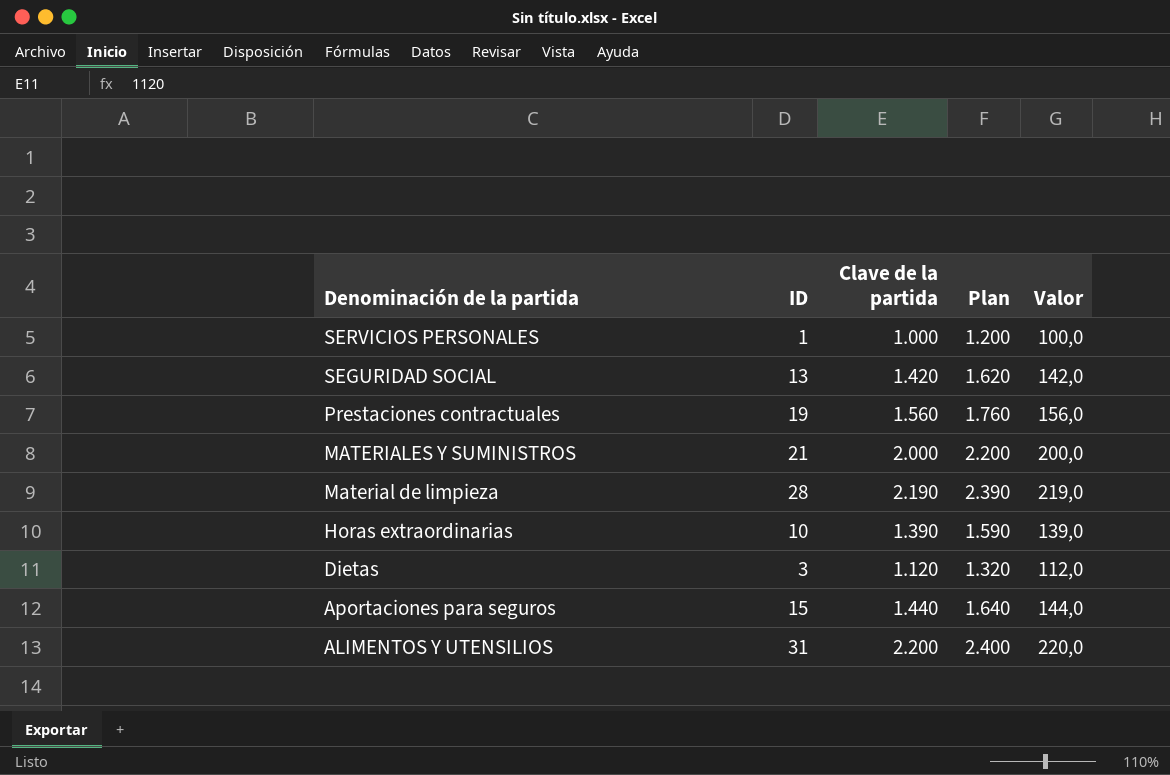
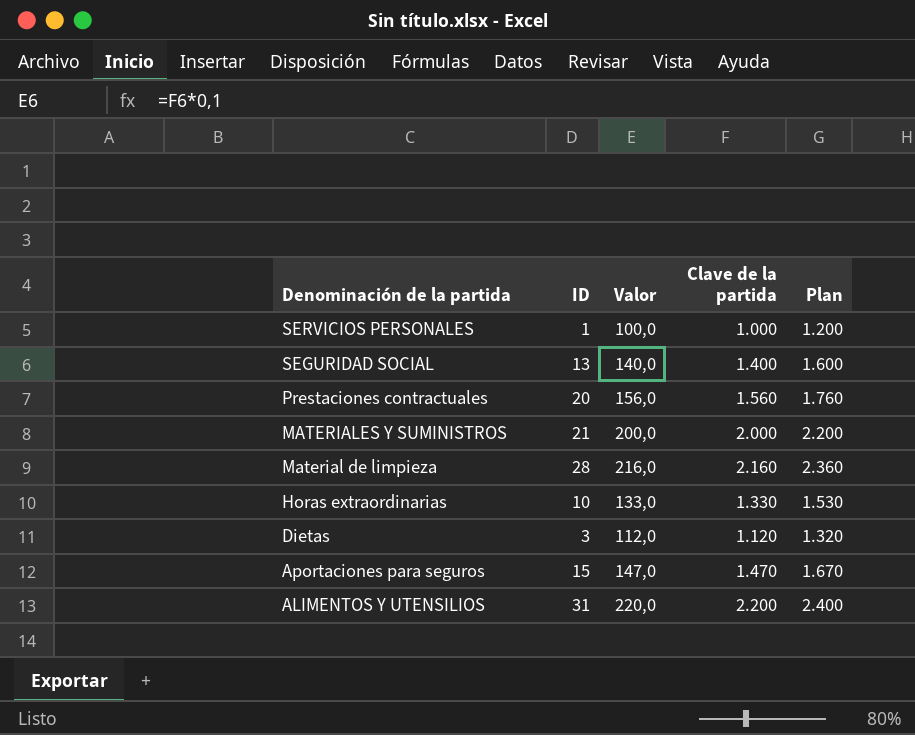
column Valor | position: 5 -> 3
SEGURIDAD SOCIAL | Valor: 142,0 -> 140,0
SEGURIDAD SOCIAL | Clave de la partida: 1.420 -> 1.400
SEGURIDAD SOCIAL | Plan: 1.620 -> 1.600
Prestaciones contractuales | ID: 19 -> 20
Material de limpieza | Valor: 219,0 -> 216,0
Material de limpieza | Clave de la partida: 2.190 -> 2.160
Material de limpieza | Plan: 2.390 -> 2.360
Horas extraordinarias | Valor: 139,0 -> 133,0
Horas extraordinarias | Clave de la partida: 1.390 -> 1.330
Horas extraordinarias | Plan: 1.590 -> 1.530
Aportaciones para seguros | Valor: 144,0 -> 147,0
Aportaciones para seguros | Clave de la partida: 1.440 -> 1.470
Aportaciones para seguros | Plan: 1.640 -> 1.670

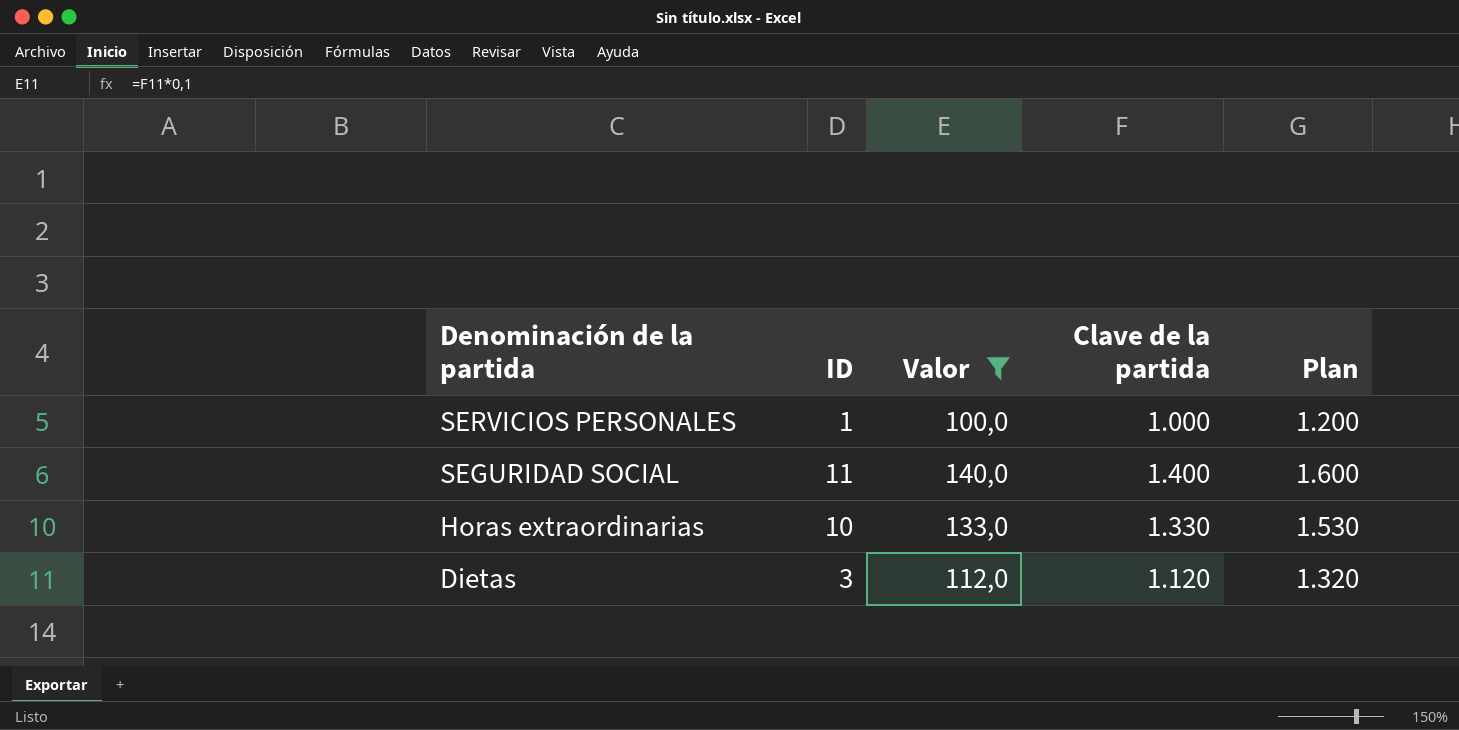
filter: none -> Valor <= 140,0
SEGURIDAD SOCIAL | ID: 13 -> 11

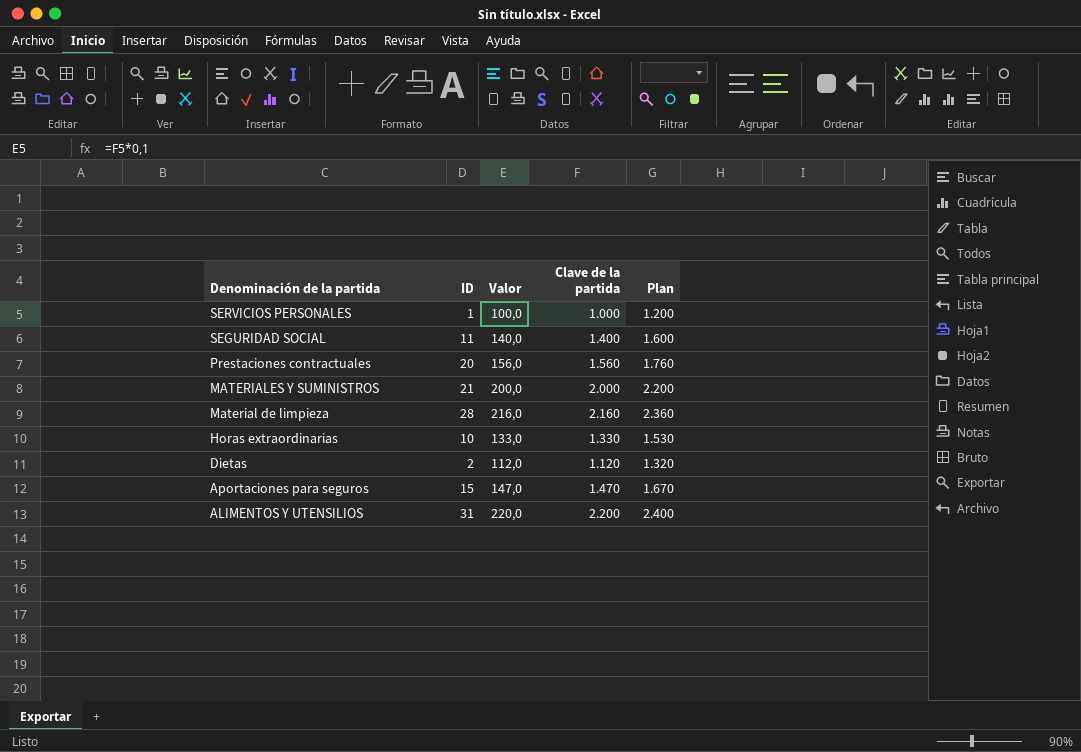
filter: Valor <= 140,0 -> none
Dietas | ID: 3 -> 2

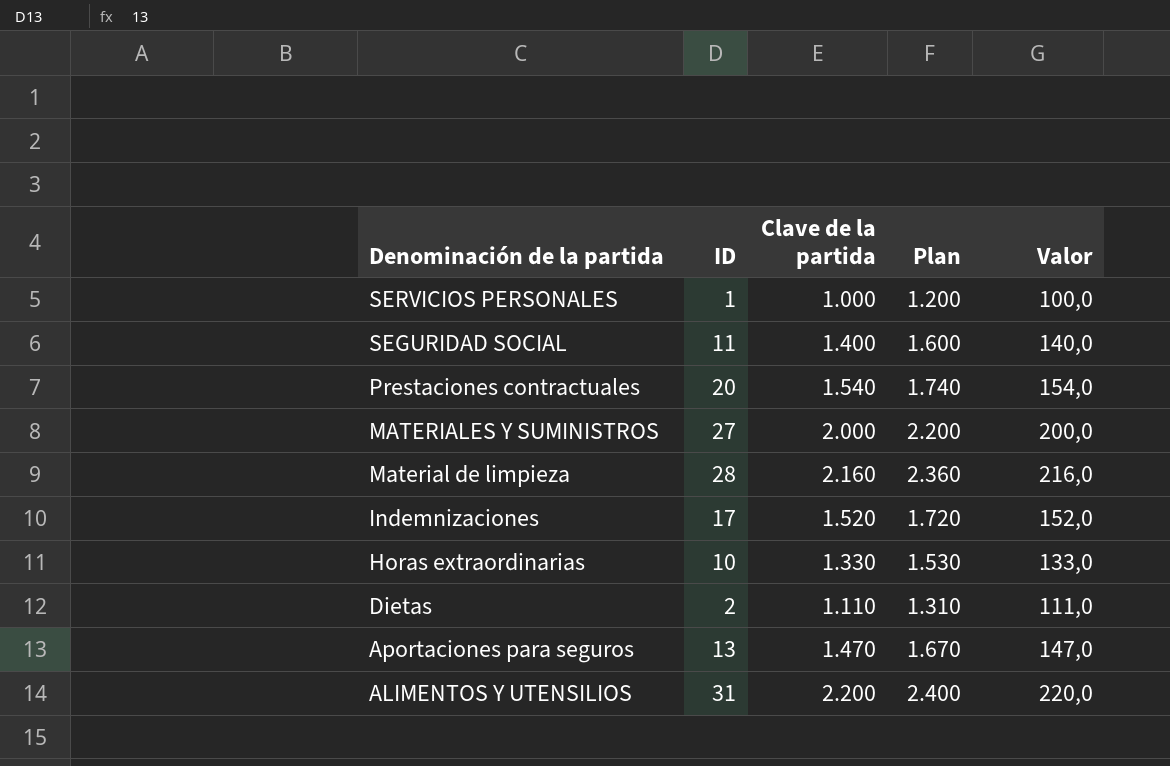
column Valor | position: 3 -> 5
Prestaciones contractuales | Clave de la partida: 1.560 -> 1.540
Prestaciones contractuales | Plan: 1.760 -> 1.740
Prestaciones contractuales | Valor: 156,0 -> 154,0
MATERIALES Y SUMINISTROS | ID: 21 -> 27
row Indemnizaciones: none -> 17 | 1.520 | 1.720 | 152,0
Dietas | Clave de la partida: 1.120 -> 1.110
Dietas | Plan: 1.320 -> 1.310
Dietas | Valor: 112,0 -> 111,0
Aportaciones para seguros | ID: 15 -> 13

